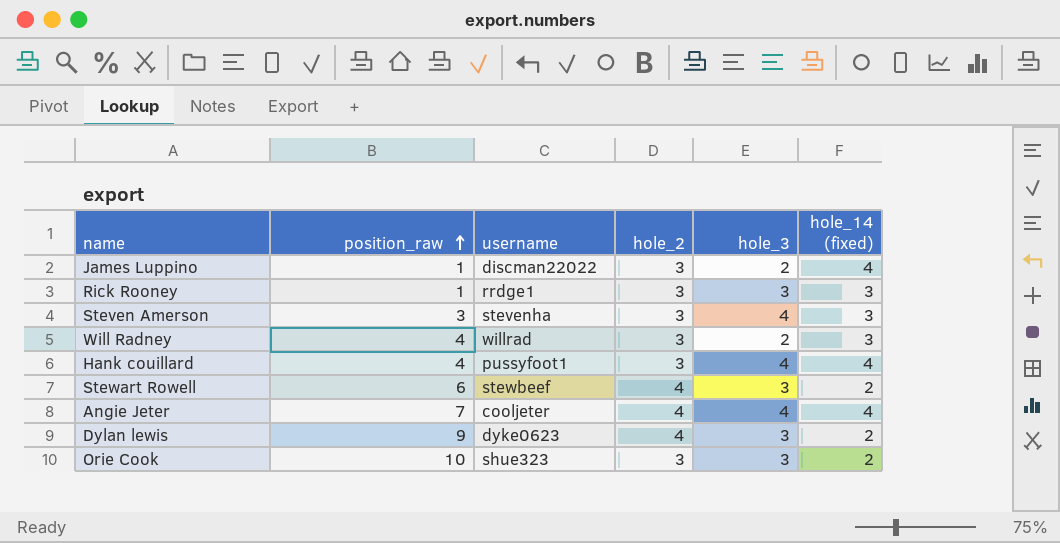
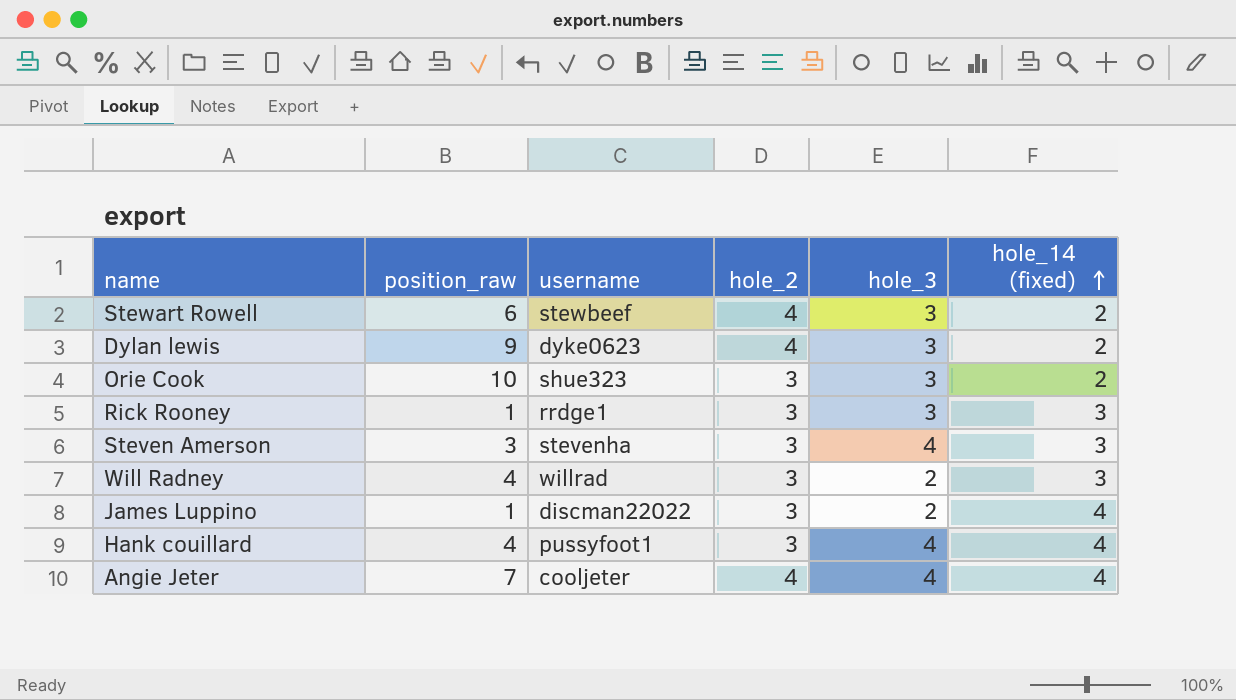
row order: position_raw ascending -> hole_14 (fixed) ascending

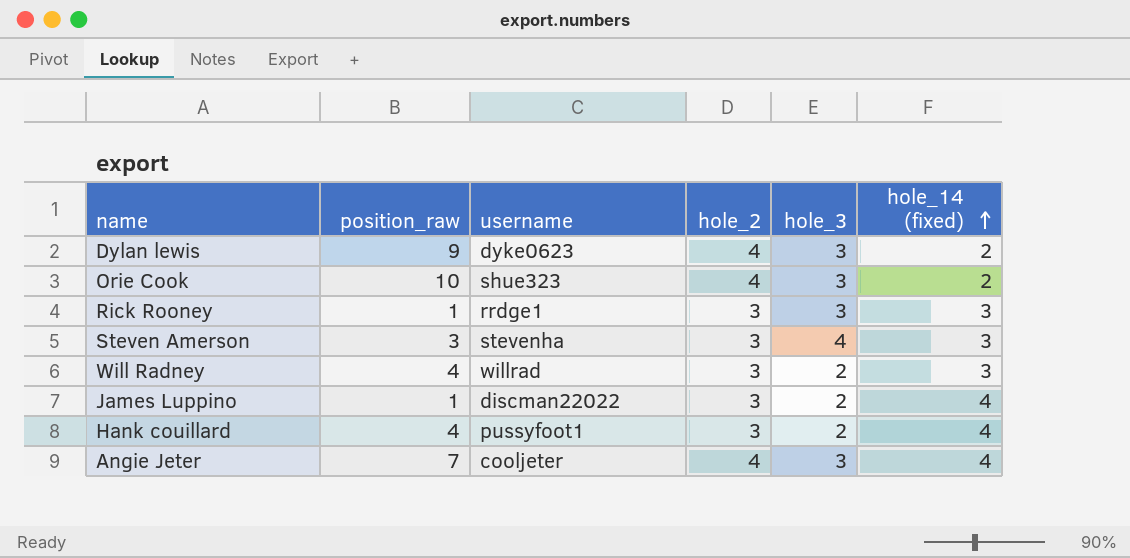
row Stewart Rowell: 6 | stewbeef | 4 | 3 | 2 -> none
Orie Cook | hole_2: 3 -> 4
Hank couillard | hole_3: 4 -> 2
Angie Jeter | hole_3: 4 -> 3

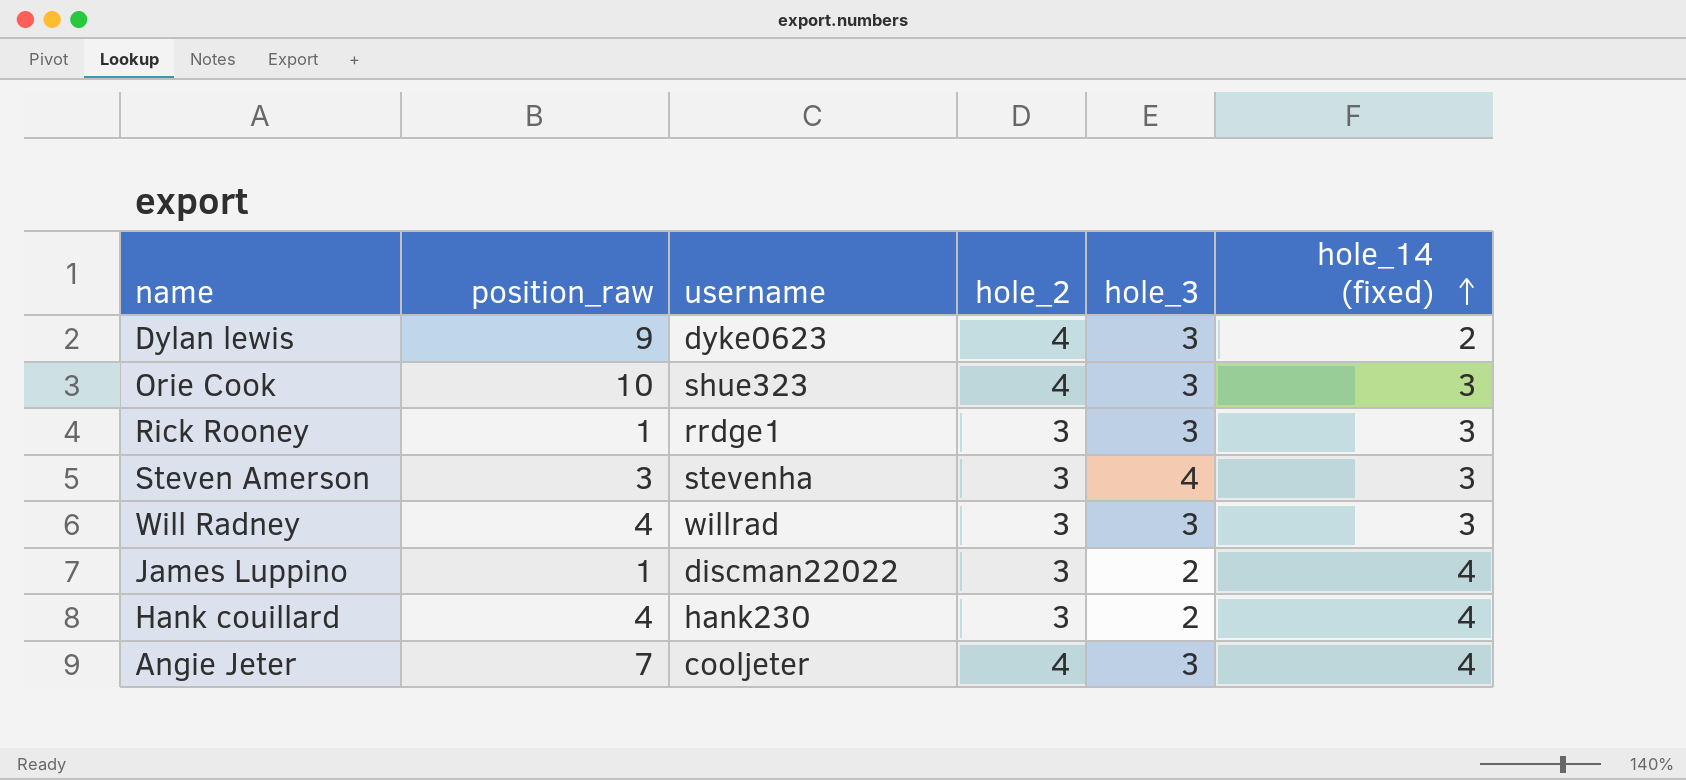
Orie Cook | hole_14 (fixed): 2 -> 3
Will Radney | hole_3: 2 -> 3
Hank couillard | username: pussyfoot1 -> hank230

